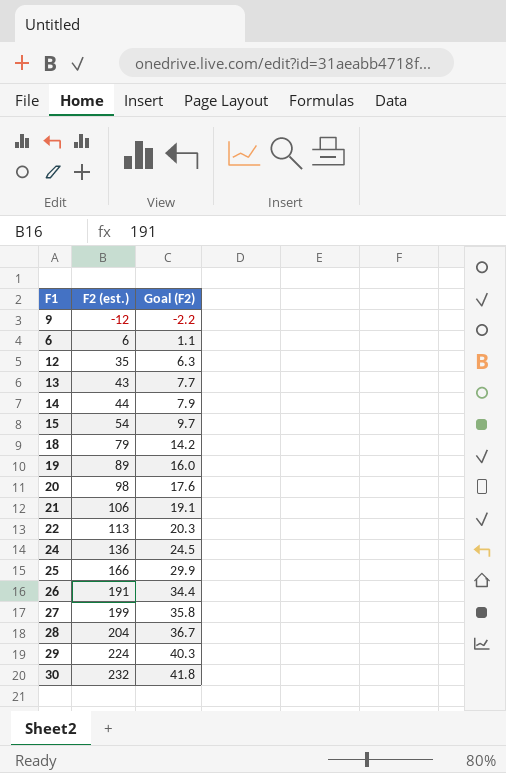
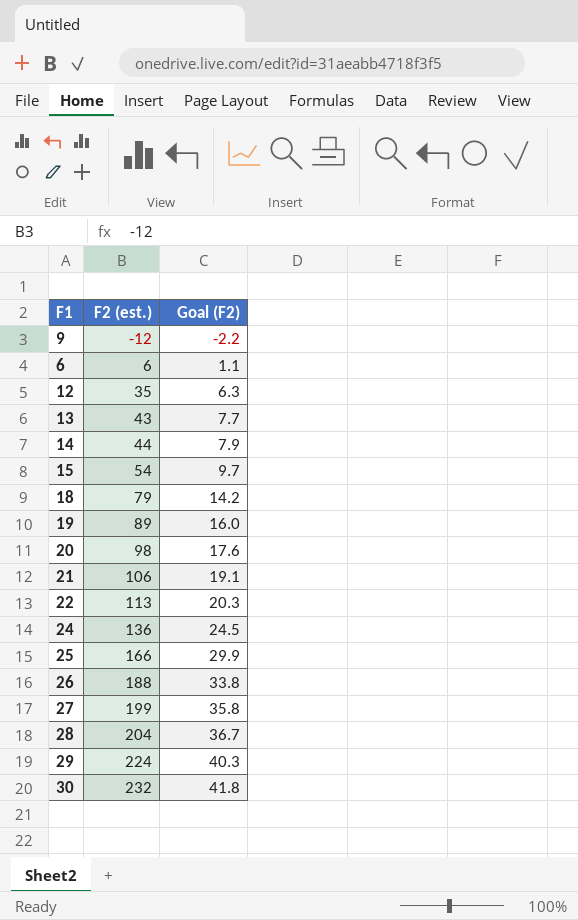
26 | F2 (est.): 191 -> 188
26 | Goal (F2): 34.4 -> 33.8

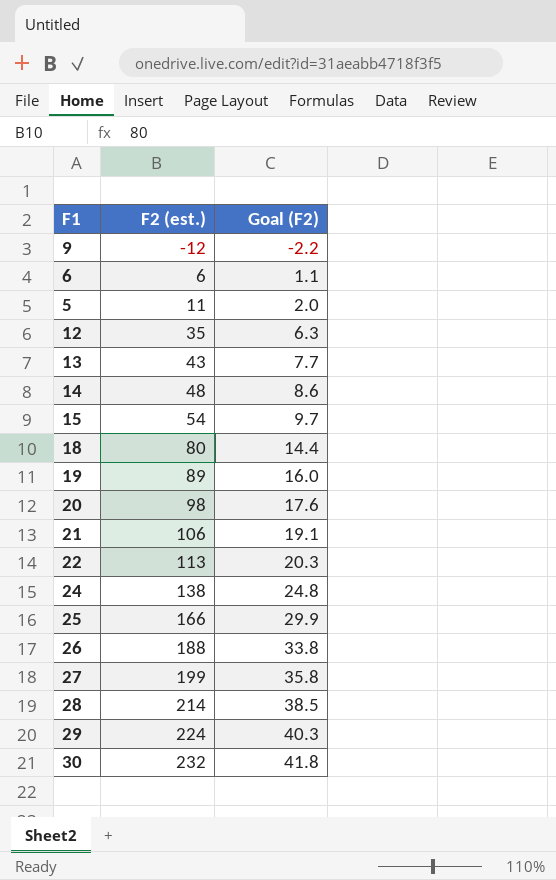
row 5: none -> 11 | 2.0
14 | F2 (est.): 44 -> 48
14 | Goal (F2): 7.9 -> 8.6
18 | F2 (est.): 79 -> 80
18 | Goal (F2): 14.2 -> 14.4
24 | F2 (est.): 136 -> 138
24 | Goal (F2): 24.5 -> 24.8
28 | F2 (est.): 204 -> 214
28 | Goal (F2): 36.7 -> 38.5

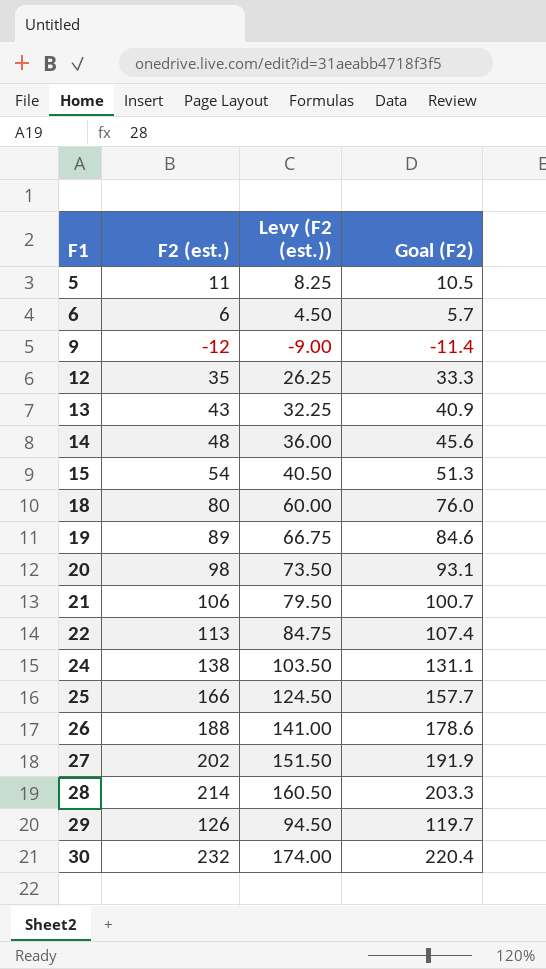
row order: F2 (est.) ascending -> F1 ascending
column Levy (F2 (est.)) | formula: none -> [F2 (est.)] * 0.75
column Goal (F2) | formula: [F2 (est.)] * 0.18 -> [F2 (est.)] * 0.95
27 | F2 (est.): 199 -> 202
29 | F2 (est.): 224 -> 126

